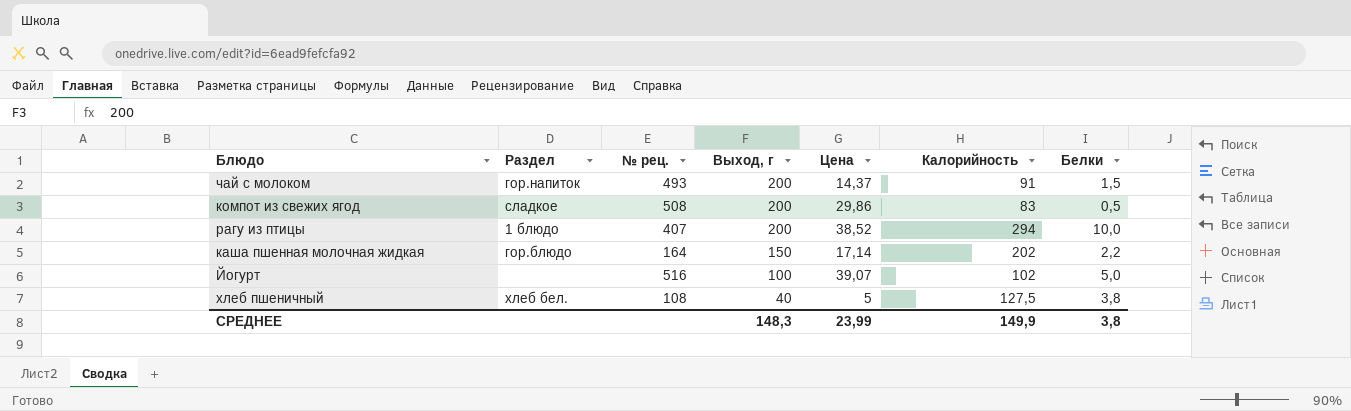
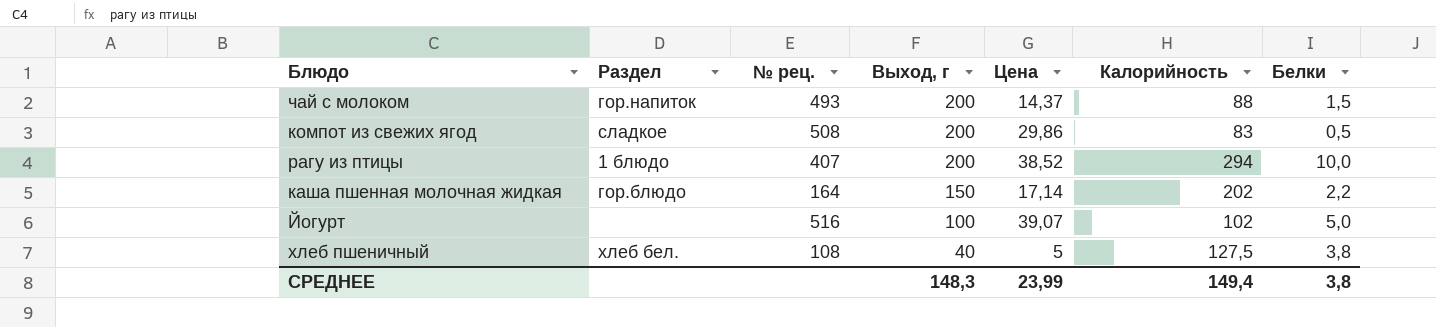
чай с молоком | Калорийность: 91 -> 88
СРЕДНЕЕ | Калорийность: 149,9 -> 149,4

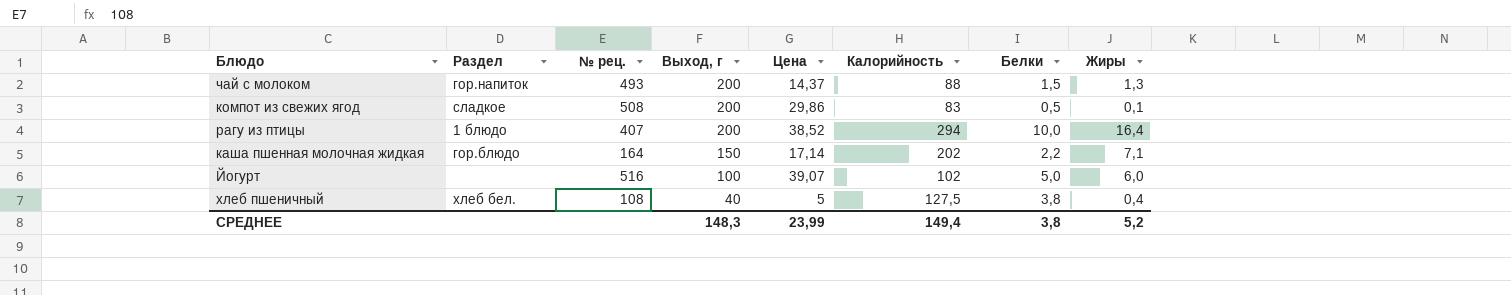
column Жиры | position: none -> 8

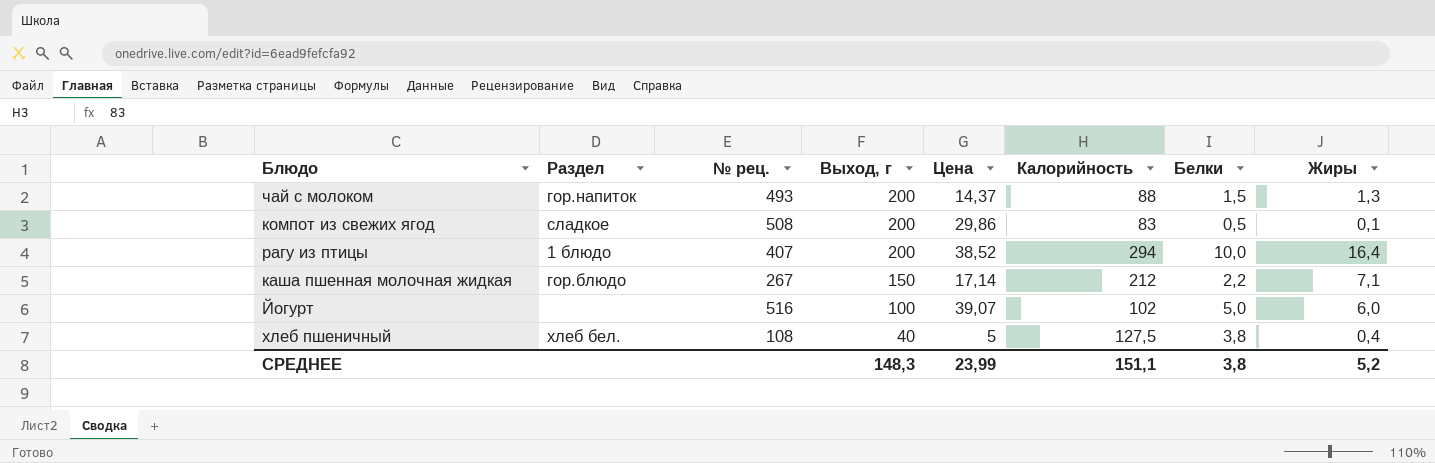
каша пшенная молочная жидкая | № рец.: 164 -> 267
каша пшенная молочная жидкая | Калорийность: 202 -> 212
СРЕДНЕЕ | Калорийность: 149,4 -> 151,1

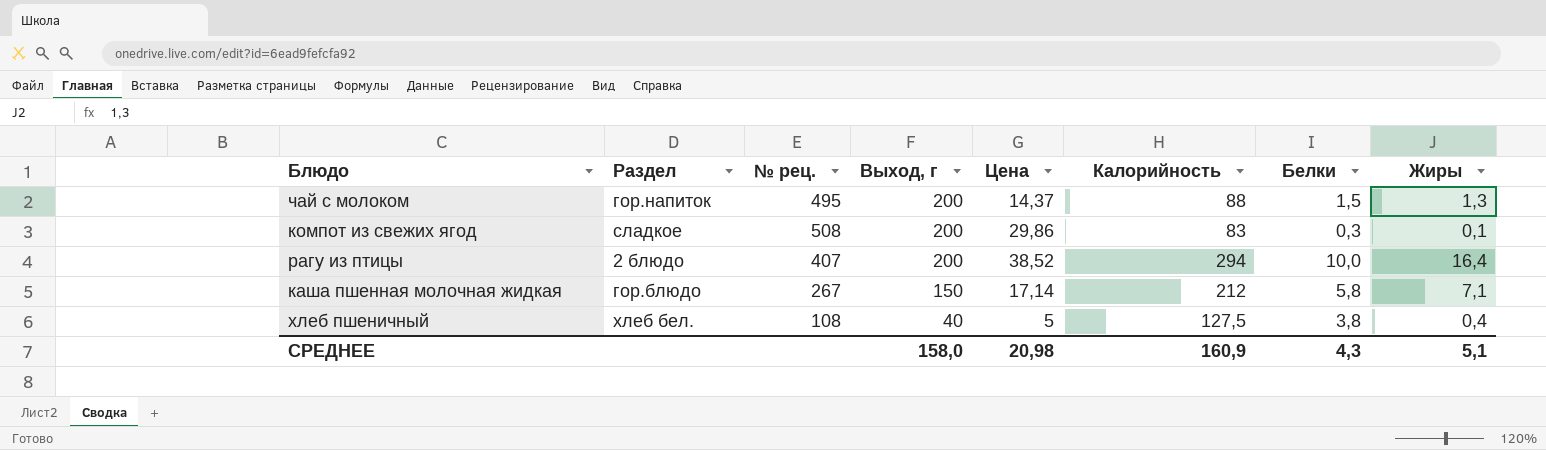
row Йогурт: none | 516 | 100 | 39,07 | 102 | 5,0 | 6,0 -> none
чай с молоком | № рец.: 493 -> 495
компот из свежих ягод | Белки: 0,5 -> 0,3
рагу из птицы | Раздел: 1 блюдо -> 2 блюдо
каша пшенная молочная жидкая | Белки: 2,2 -> 5,8
СРЕДНЕЕ | Выход, г: 148,3 -> 158,0
СРЕДНЕЕ | Цена: 23,99 -> 20,98
СРЕДНЕЕ | Калорийность: 151,1 -> 160,9
СРЕДНЕЕ | Белки: 3,8 -> 4,3
СРЕДНЕЕ | Жиры: 5,2 -> 5,1

